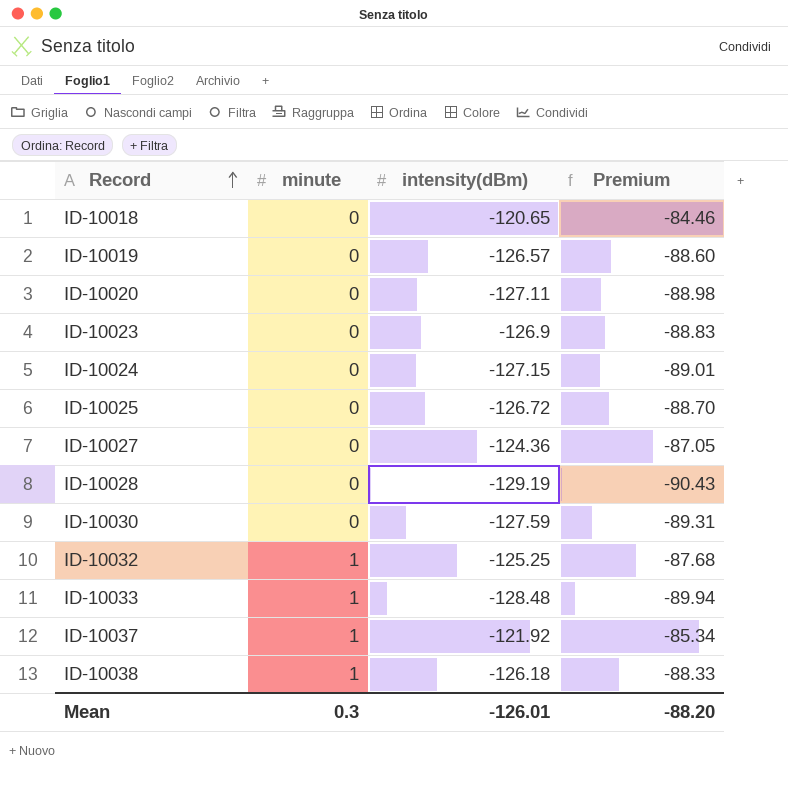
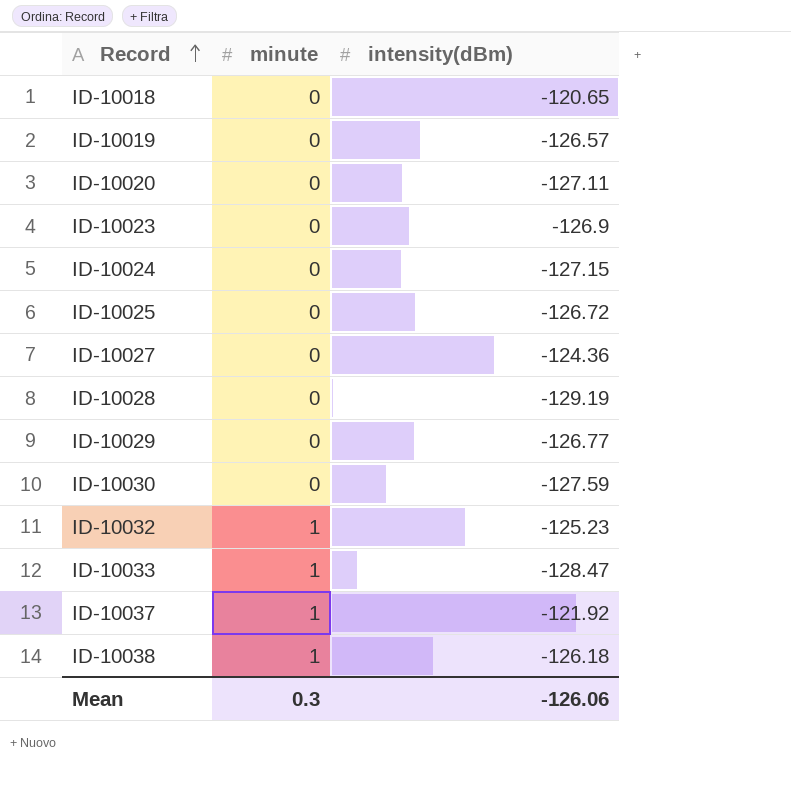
column Premium | formula: [intensity(dBm)] * 0.7 -> none
row ID-10029: none -> 0 | -126.77
ID-10032 | intensity(dBm): -125.25 -> -125.23
ID-10033 | intensity(dBm): -128.48 -> -128.47
Mean | intensity(dBm): -126.01 -> -126.06

